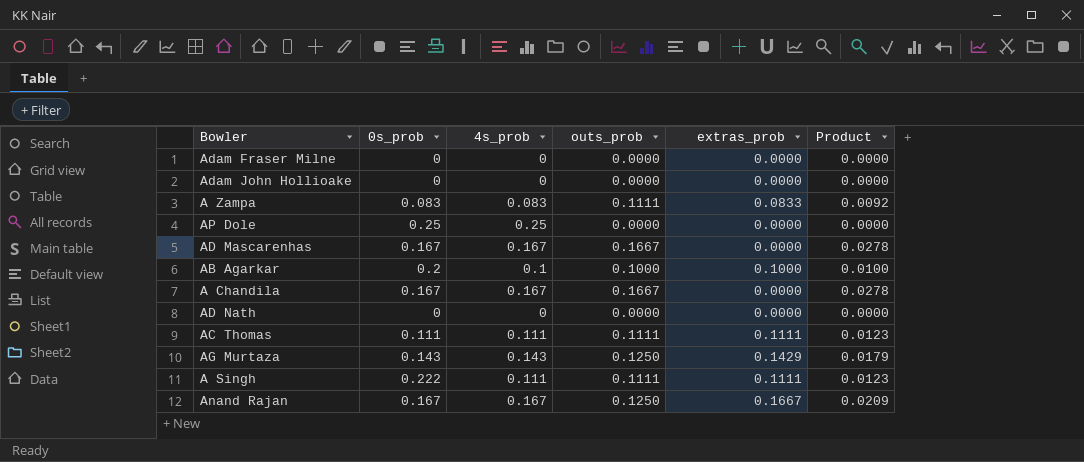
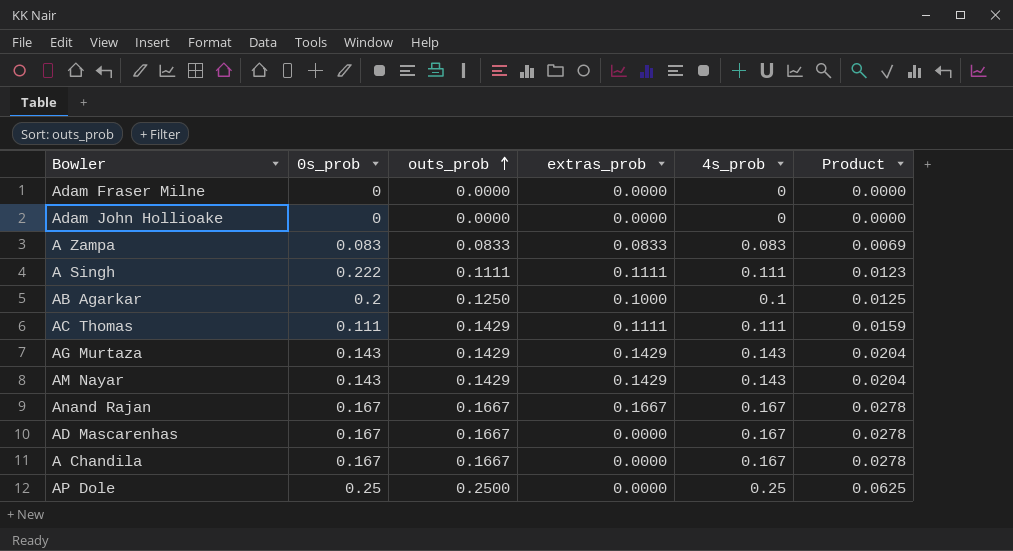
row order: none -> outs_prob ascending
column 4s_prob | position: 3 -> 5
row AD Nath: 0 | 0 | 0.0000 | 0.0000 | 0.0000 -> none
A Zampa | outs_prob: 0.1111 -> 0.0833
A Zampa | Product: 0.0092 -> 0.0069
AB Agarkar | outs_prob: 0.1000 -> 0.1250
AB Agarkar | Product: 0.0100 -> 0.0125
AC Thomas | outs_prob: 0.1111 -> 0.1429
AC Thomas | Product: 0.0123 -> 0.0159
AG Murtaza | outs_prob: 0.1250 -> 0.1429
AG Murtaza | Product: 0.0179 -> 0.0204
row AM Nayar: none -> 0.143 | 0.1429 | 0.1429 | 0.143 | 0.0204
Anand Rajan | outs_prob: 0.1250 -> 0.1667
Anand Rajan | Product: 0.0209 -> 0.0278
AP Dole | outs_prob: 0.0000 -> 0.2500
AP Dole | Product: 0.0000 -> 0.0625

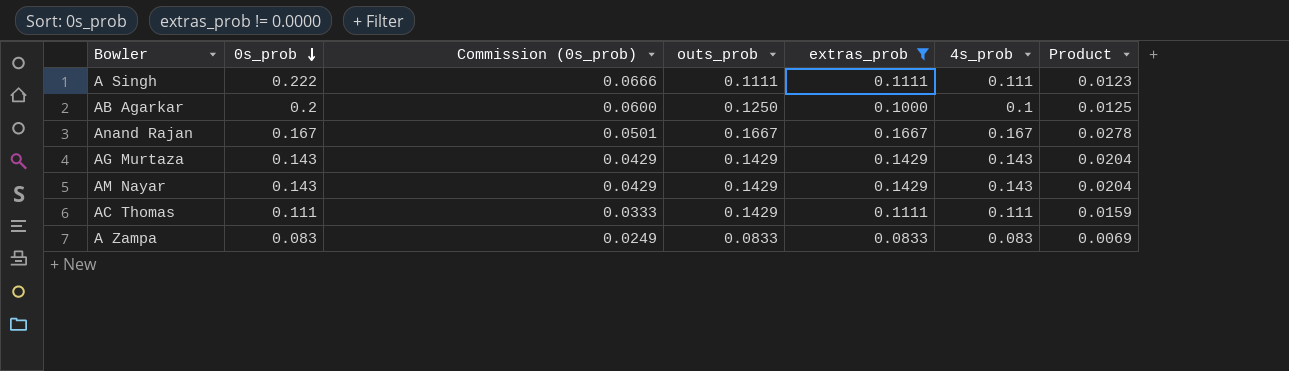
filter: none -> extras_prob != 0.0000
row order: outs_prob ascending -> 0s_prob descending
column Commission (0s_prob) | formula: none -> [0s_prob] * 0.3

